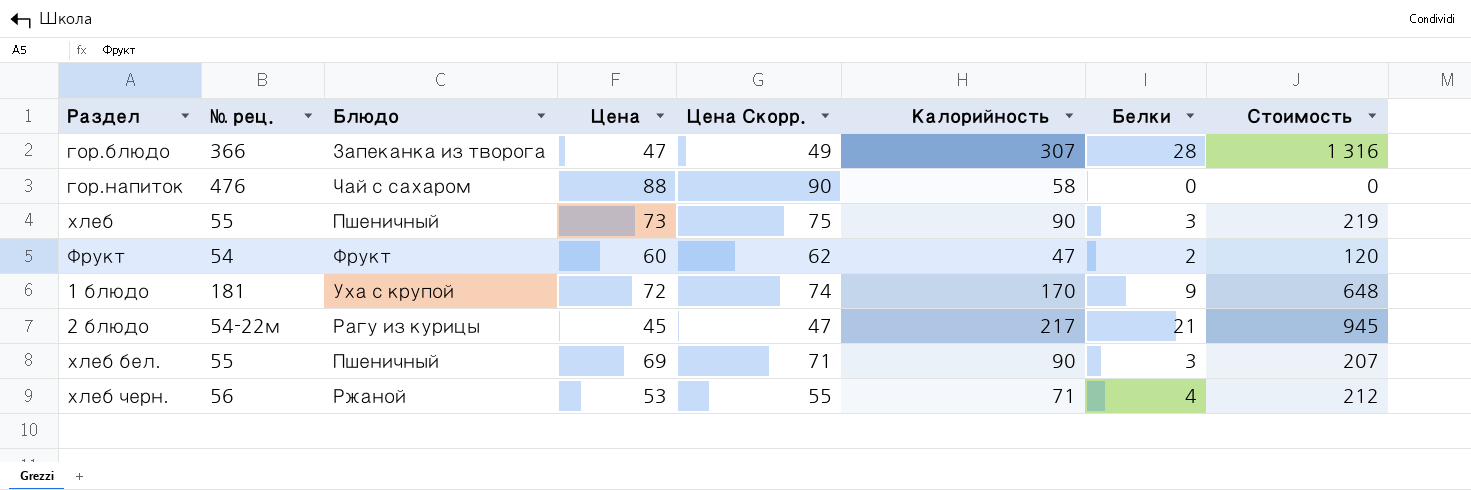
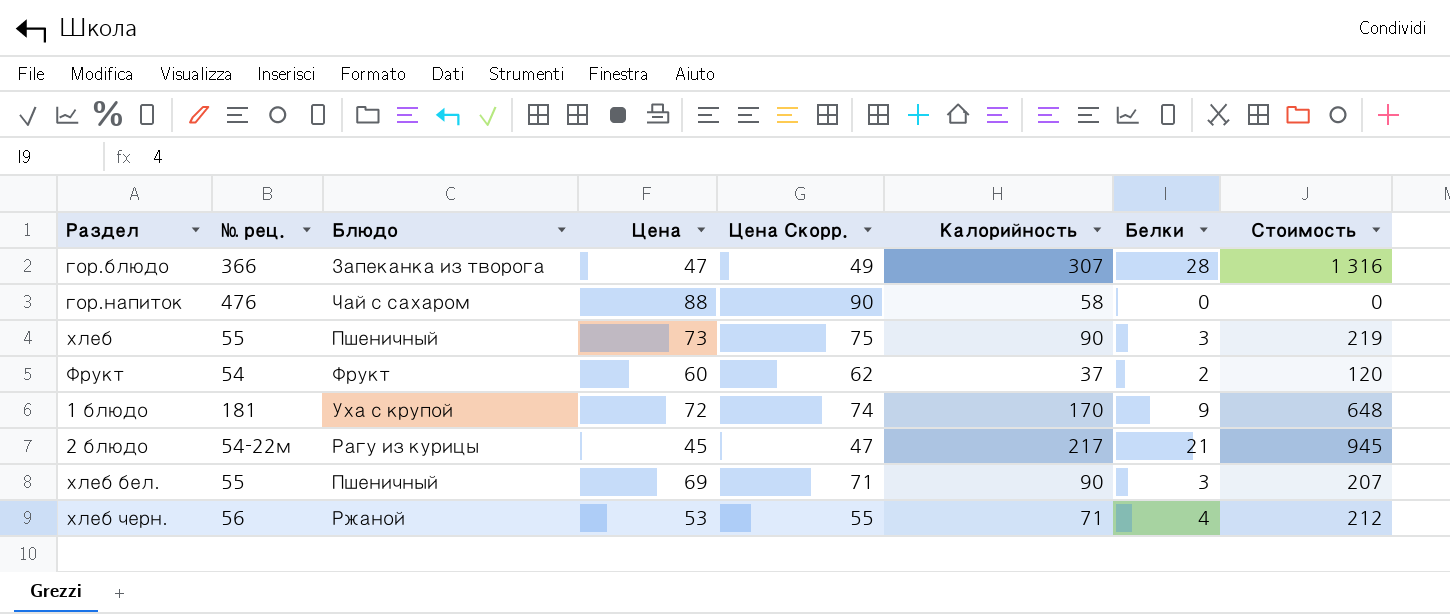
Фрукт | Калорийность: 47 -> 37

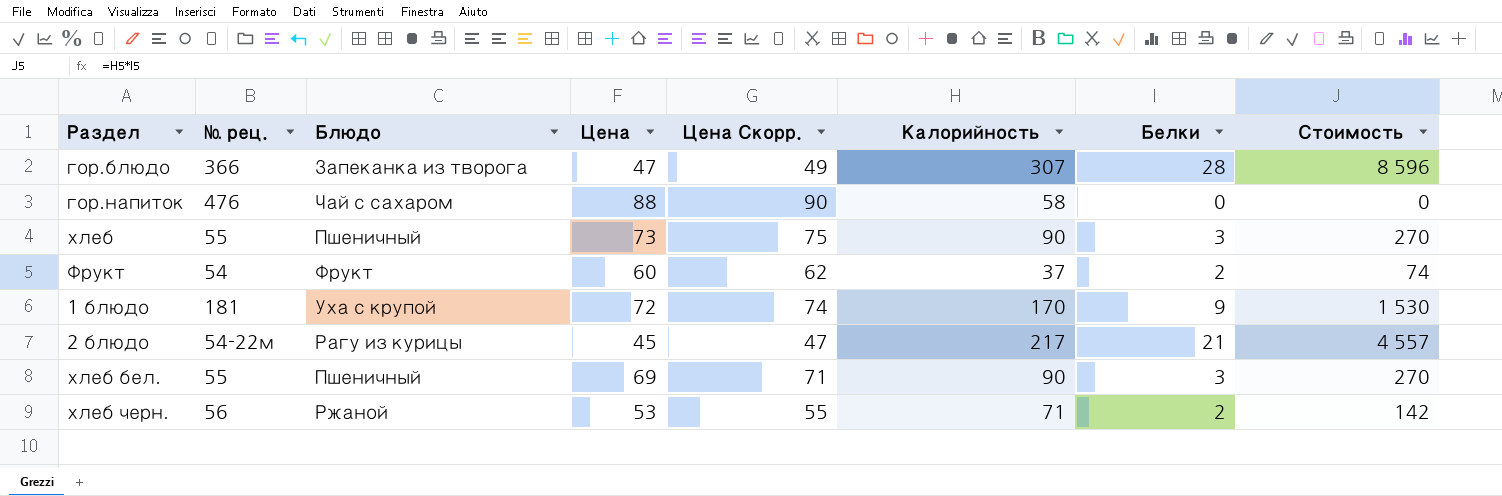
column Стоимость | formula: [Цена] * [Белки] -> [Калорийность] * [Белки]
хлеб черн. | Белки: 4 -> 2

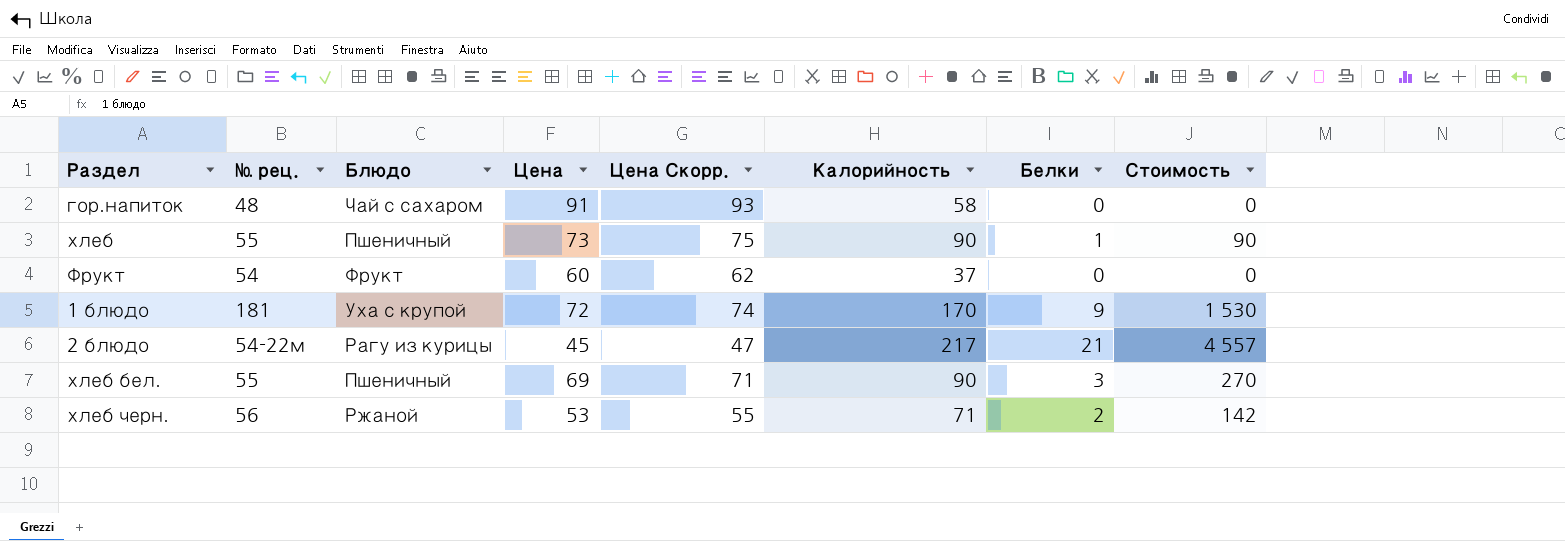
row гор.блюдо: 366 | Запеканка из творога | 47 | 49 | 307 | 28 | 8 596 -> none
гор.напиток | № рец.: 476 -> 48
гор.напиток | Цена: 88 -> 91
гор.напиток | Цена Скорр.: 90 -> 93
хлеб | Белки: 3 -> 1
хлеб | Стоимость: 270 -> 90
Фрукт | Белки: 2 -> 0
Фрукт | Стоимость: 74 -> 0

